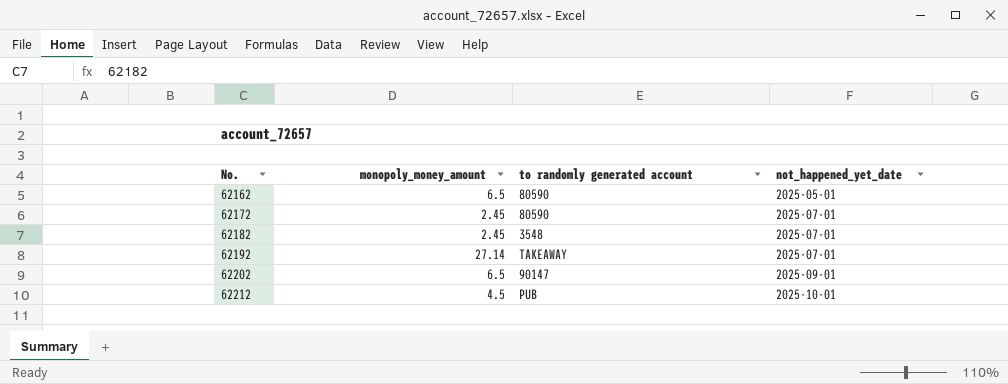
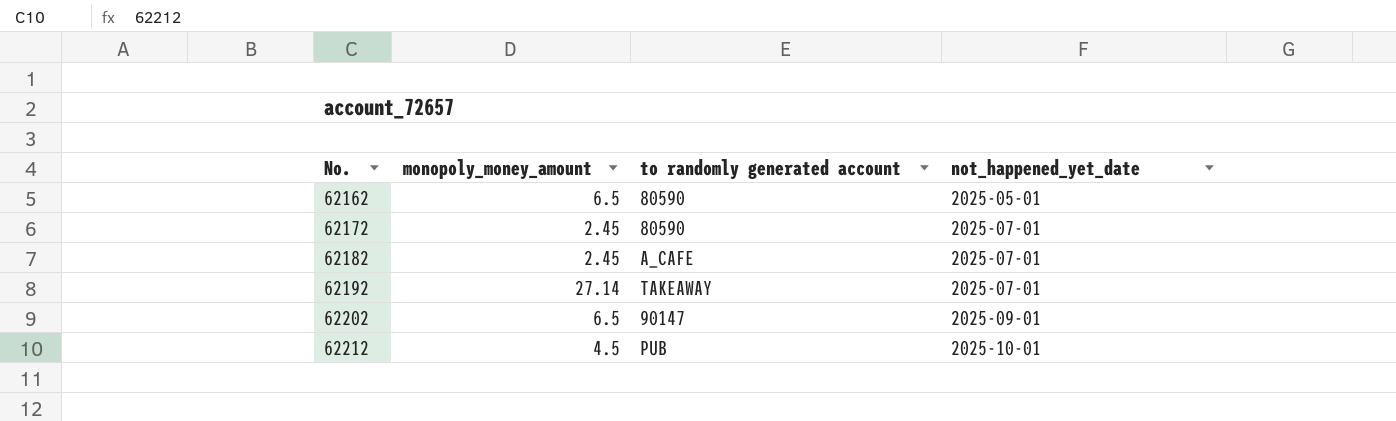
62182 | to randomly generated account: 3548 -> A_CAFE

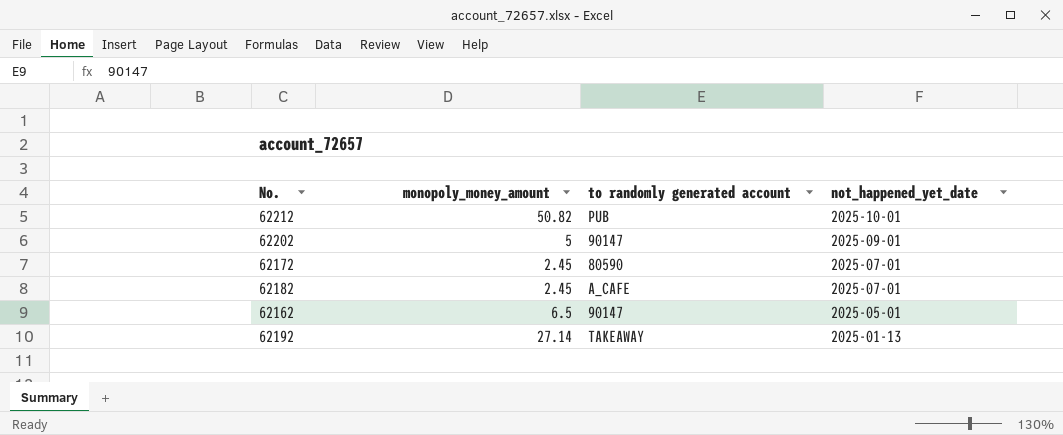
row order: No. ascending -> not_happened_yet_date descending
62212 | monopoly_money_amount: 4.5 -> 50.82
62202 | monopoly_money_amount: 6.5 -> 5
62162 | to randomly generated account: 80590 -> 90147
62192 | not_happened_yet_date: 2025-07-01 -> 2025-01-13

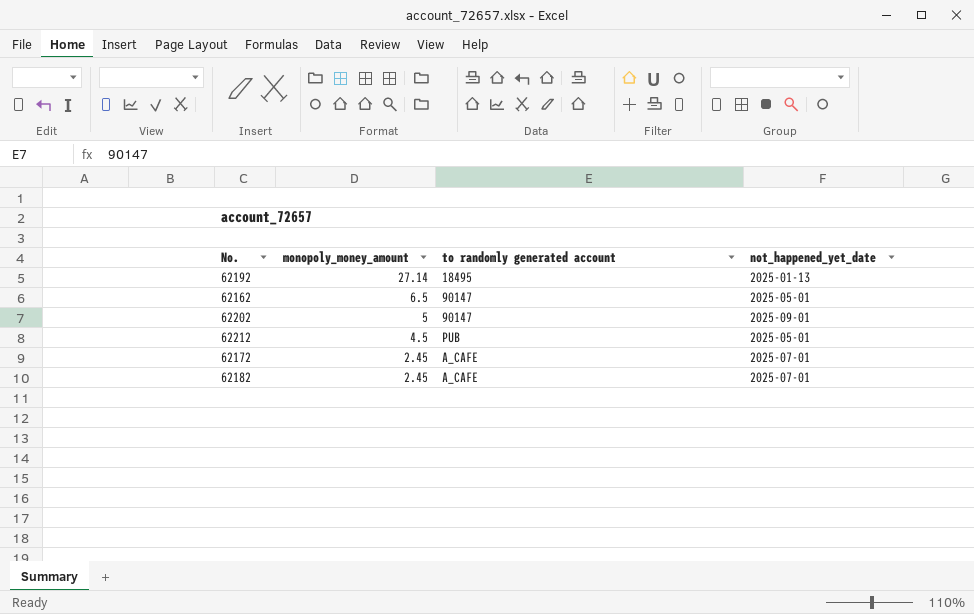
row order: not_happened_yet_date descending -> monopoly_money_amount descending
62192 | to randomly generated account: TAKEAWAY -> 18495
62212 | monopoly_money_amount: 50.82 -> 4.5
62212 | not_happened_yet_date: 2025-10-01 -> 2025-05-01
62172 | to randomly generated account: 80590 -> A_CAFE

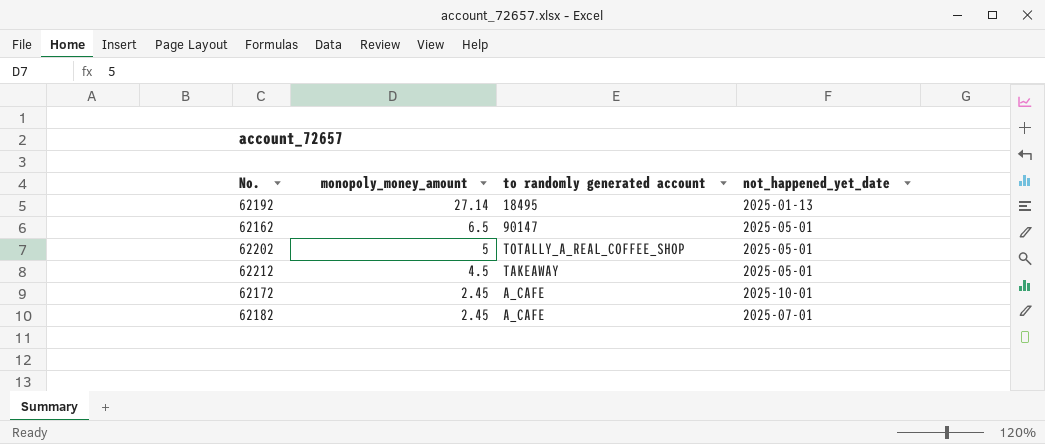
62202 | to randomly generated account: 90147 -> TOTALLY_A_REAL_COFFEE_SHOP
62202 | not_happened_yet_date: 2025-09-01 -> 2025-05-01
62212 | to randomly generated account: PUB -> TAKEAWAY
62172 | not_happened_yet_date: 2025-07-01 -> 2025-10-01

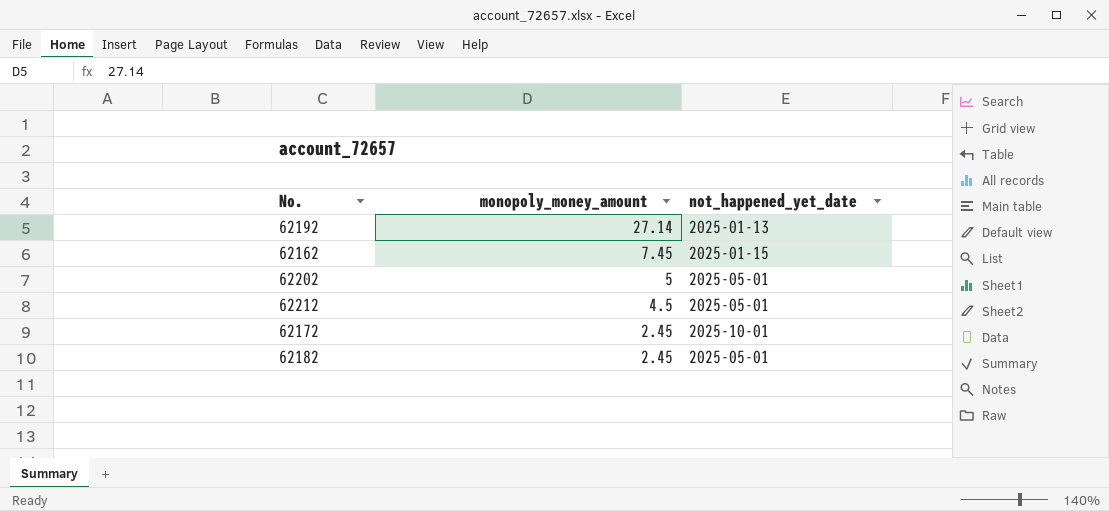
column to randomly generated account | position: 3 -> none
62162 | monopoly_money_amount: 6.5 -> 7.45
62162 | not_happened_yet_date: 2025-05-01 -> 2025-01-15
62182 | not_happened_yet_date: 2025-07-01 -> 2025-05-01

